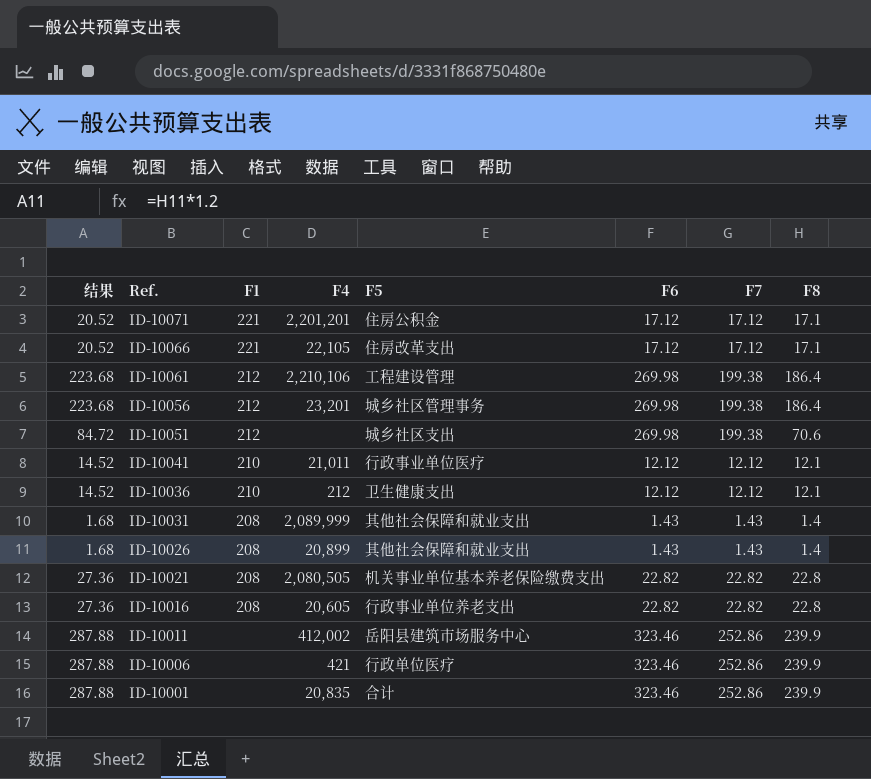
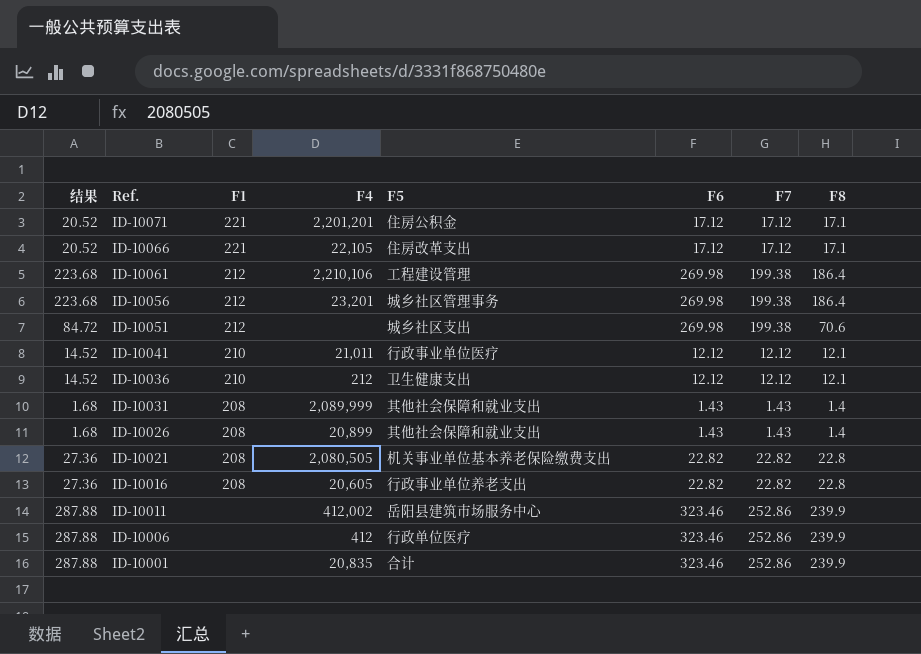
ID-10006 | F4: 421 -> 412

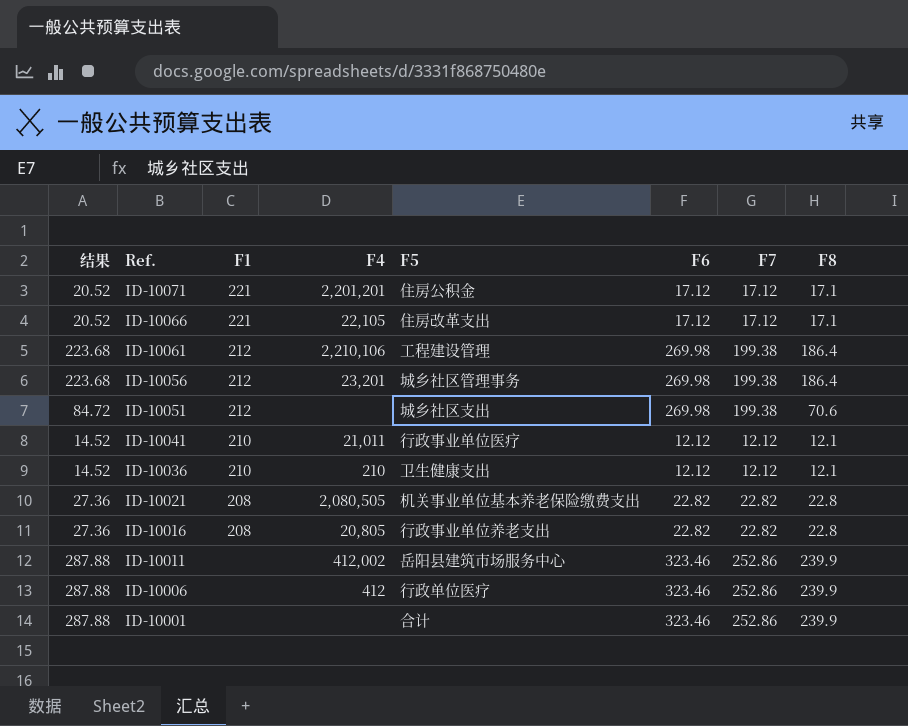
row ID-10031: 1.68 | 208 | 2,089,999 | 其他社会保障和就业支出 | 1.43 | 1.43 | 1.4 -> none
row ID-10026: 1.68 | 208 | 20,899 | 其他社会保障和就业支出 | 1.43 | 1.43 | 1.4 -> none
ID-10036 | F4: 212 -> 210
ID-10016 | F4: 20,605 -> 20,805
ID-10001 | F4: 20,835 -> none

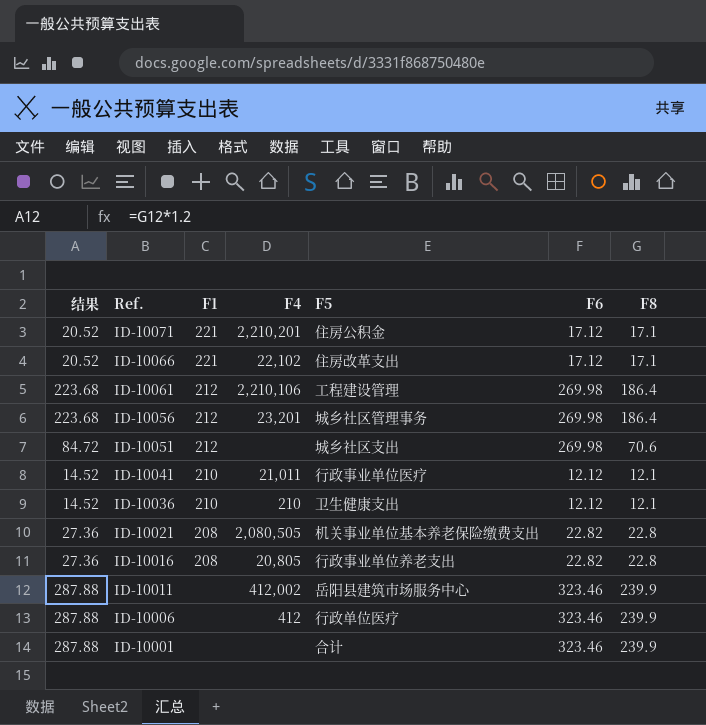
column F7 | position: 7 -> none
ID-10071 | F4: 2,201,201 -> 2,210,201
ID-10066 | F4: 22,105 -> 22,102

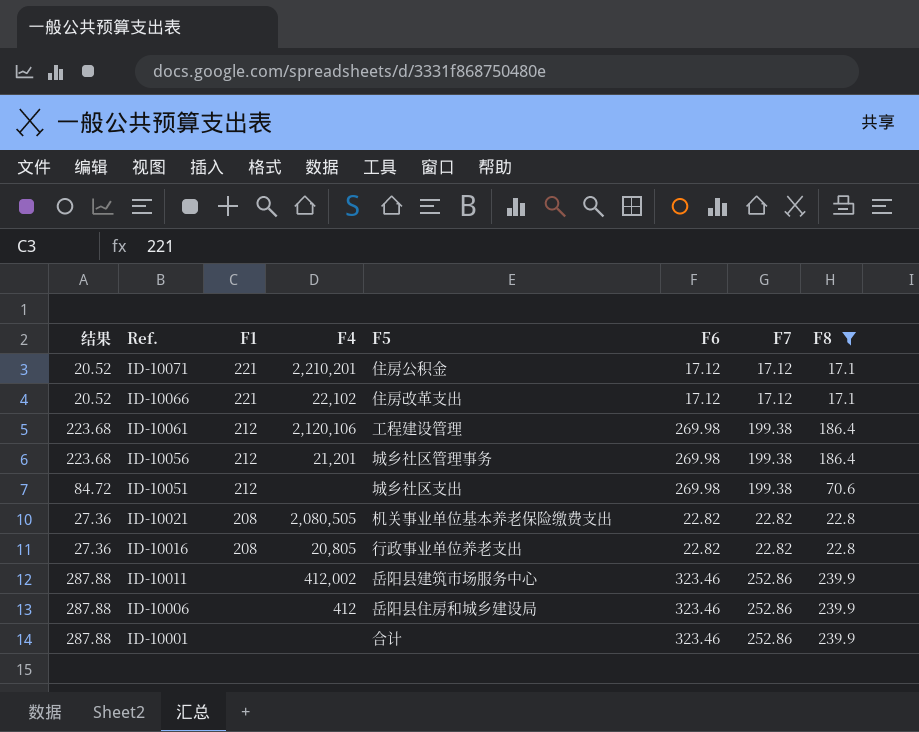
filter: none -> F8 != 12.1
column F7 | position: none -> 7
ID-10061 | F4: 2,210,106 -> 2,120,106
ID-10056 | F4: 23,201 -> 21,201
ID-10006 | F5: 行政单位医疗 -> 岳阳县住房和城乡建设局

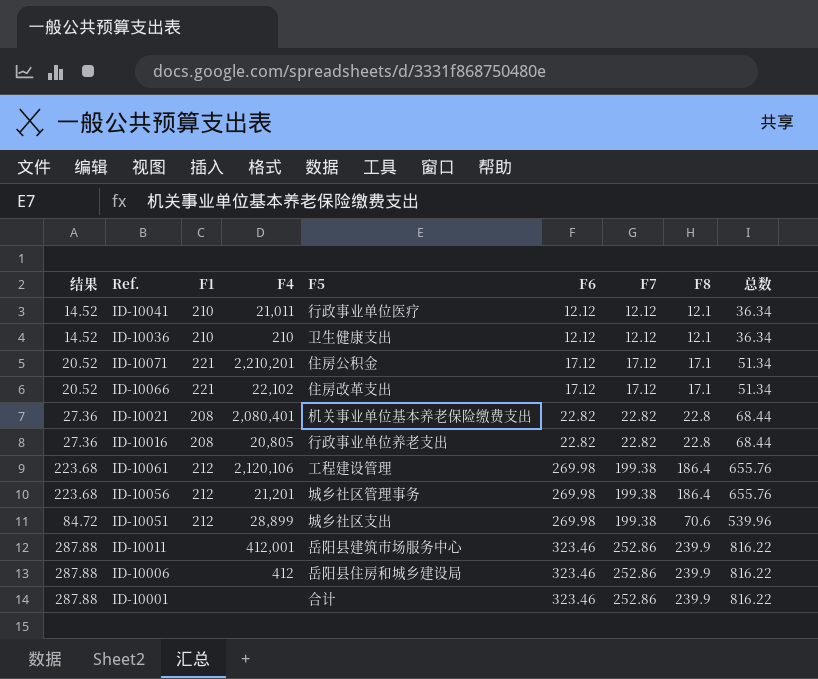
filter: F8 != 12.1 -> none
row order: Ref. descending -> F6 ascending
column 总数 | formula: none -> [F6] + [F7] + [F8]
ID-10021 | F4: 2,080,505 -> 2,080,401
ID-10051 | F4: none -> 28,899
ID-10011 | F4: 412,002 -> 412,001

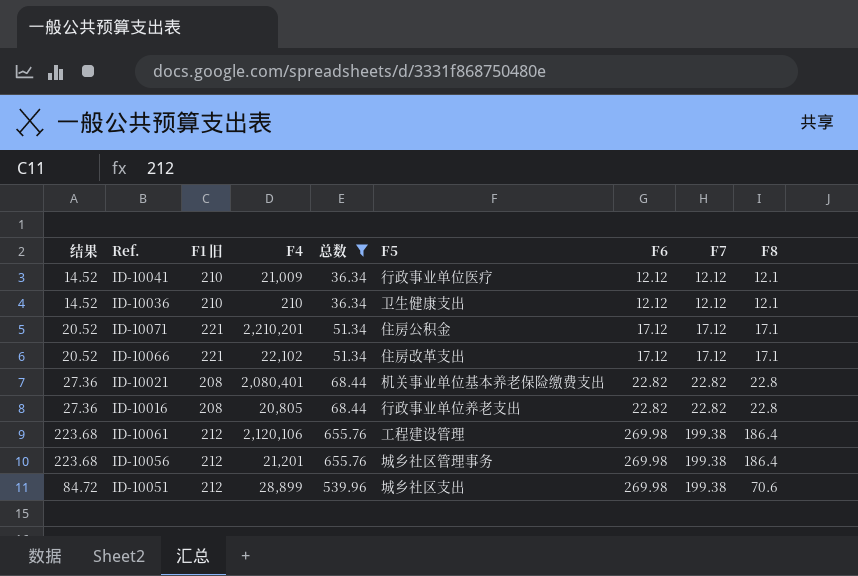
filter: none -> 总数 != 816.22
column name: F1 -> F1 旧
column 总数 | position: 9 -> 5
ID-10041 | F4: 21,011 -> 21,009

